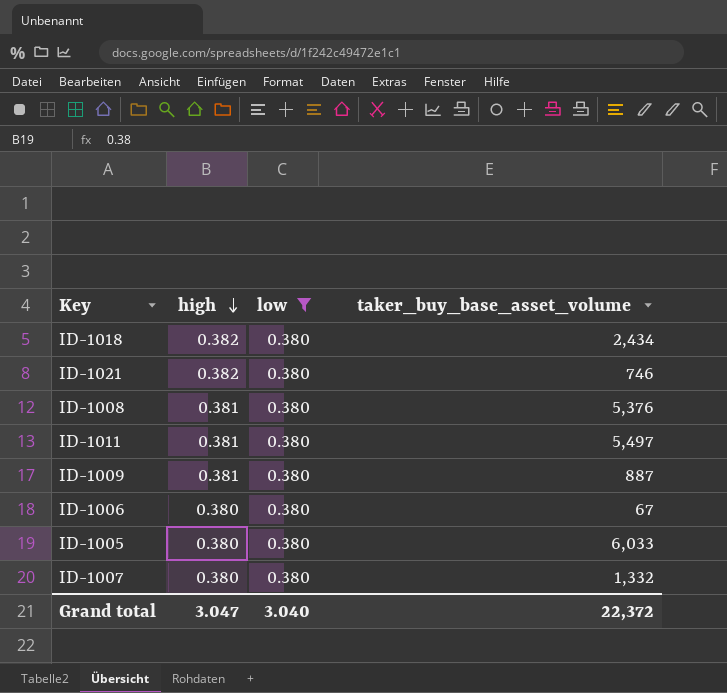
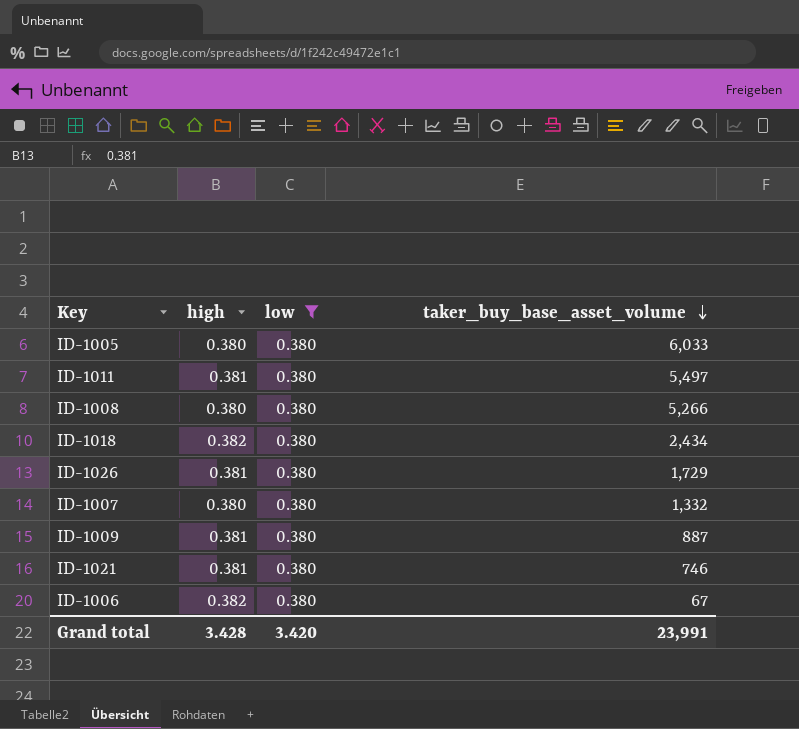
row order: high descending -> taker_buy_base_asset_volume descending
ID-1008 | high: 0.381 -> 0.380
ID-1008 | taker_buy_base_asset_volume: 5,376 -> 5,266
row ID-1026: none -> 0.381 | 0.380 | 1,729
ID-1021 | high: 0.382 -> 0.381
ID-1006 | high: 0.380 -> 0.382
Grand total | high: 3.047 -> 3.428
Grand total | low: 3.040 -> 3.420
Grand total | taker_buy_base_asset_volume: 22,372 -> 23,991

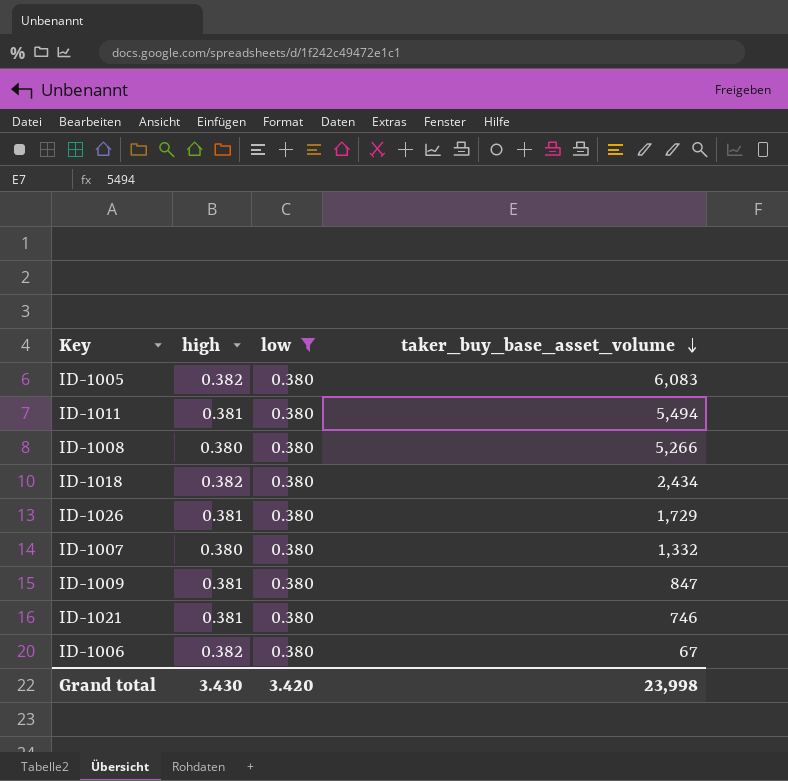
ID-1005 | high: 0.380 -> 0.382
ID-1005 | taker_buy_base_asset_volume: 6,033 -> 6,083
ID-1011 | taker_buy_base_asset_volume: 5,497 -> 5,494
ID-1009 | taker_buy_base_asset_volume: 887 -> 847
Grand total | high: 3.428 -> 3.430
Grand total | taker_buy_base_asset_volume: 23,991 -> 23,998

